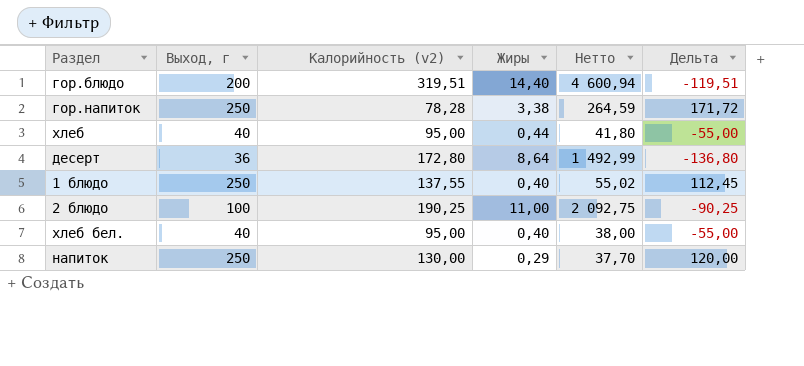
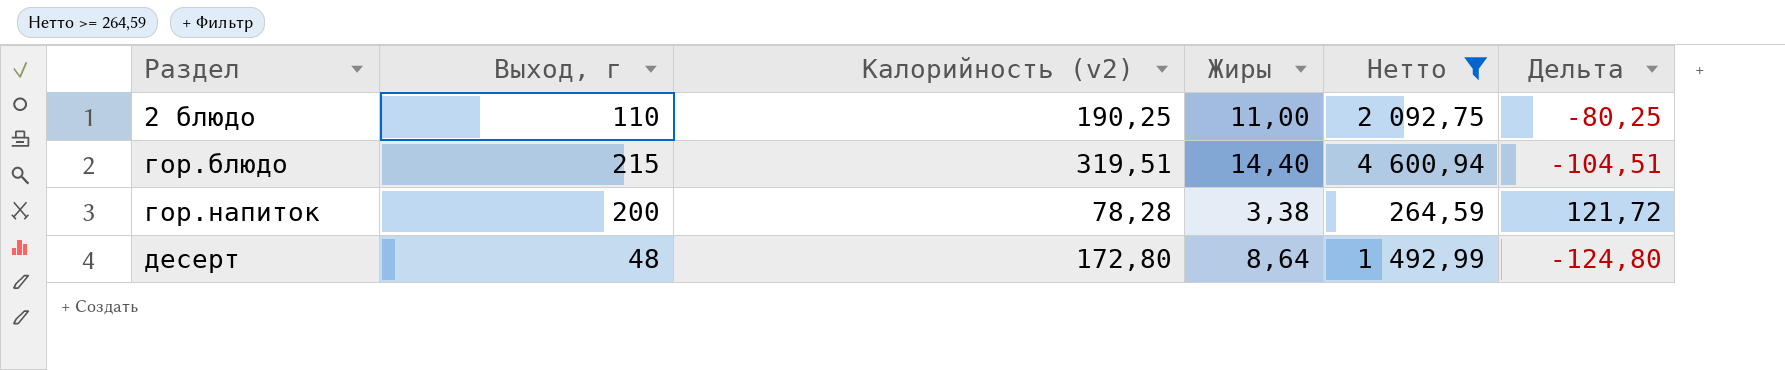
filter: none -> Нетто >= 264,59
row order: none -> Раздел ascending
2 блюдо | Выход, г: 100 -> 110
2 блюдо | Дельта: -90,25 -> -80,25
гор.блюдо | Выход, г: 200 -> 215
гор.блюдо | Дельта: -119,51 -> -104,51
гор.напиток | Выход, г: 250 -> 200
гор.напиток | Дельта: 171,72 -> 121,72
десерт | Выход, г: 36 -> 48
десерт | Дельта: -136,80 -> -124,80

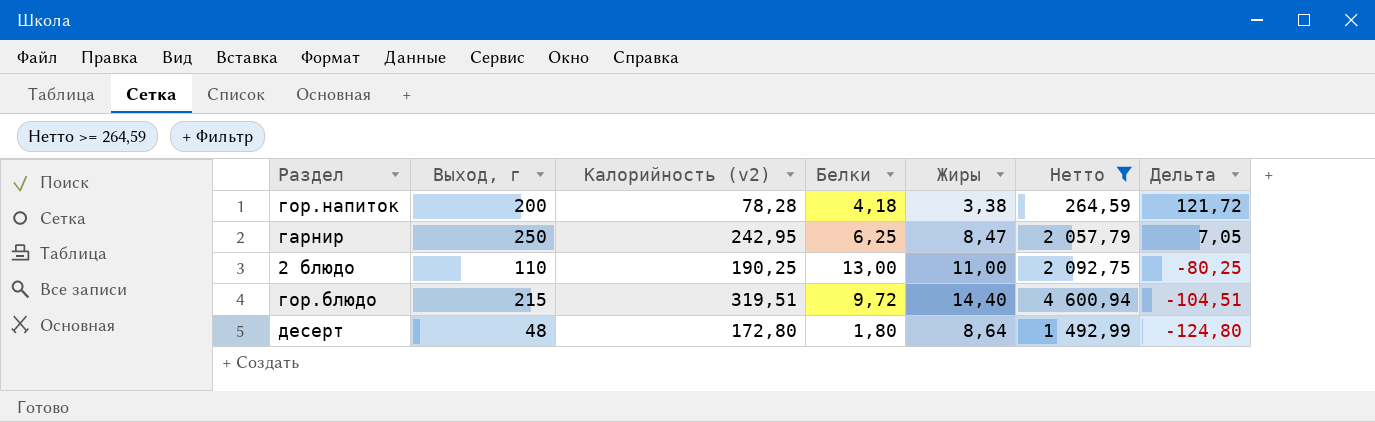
row order: Раздел ascending -> Дельта descending
column Белки | position: none -> 4
row гарнир: none -> 250 | 242,95 | 6,25 | 8,47 | 2 057,79 | 7,05

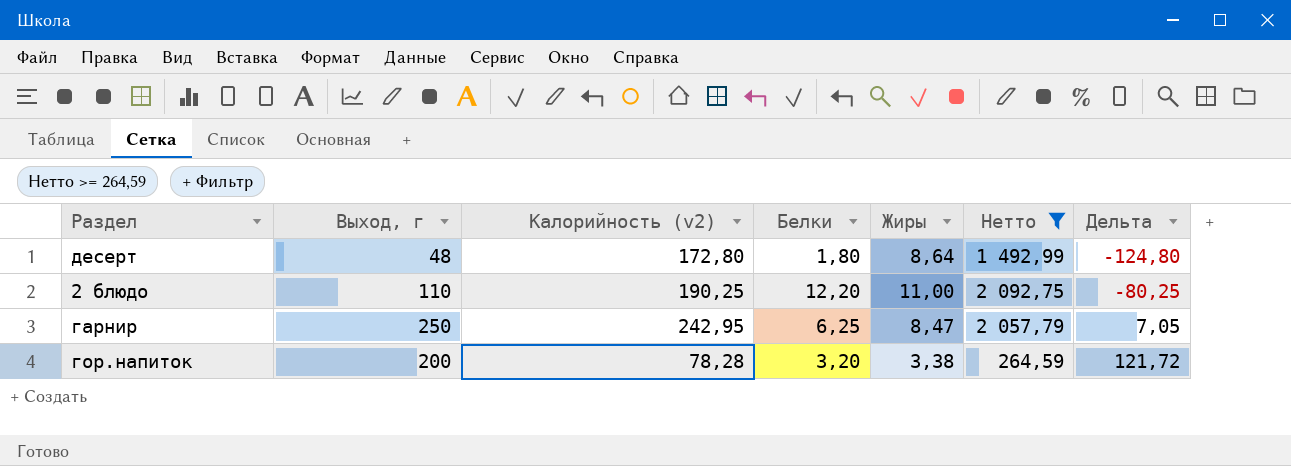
row order: Дельта descending -> Дельта ascending
row гор.блюдо: 215 | 319,51 | 9,72 | 14,40 | 4 600,94 | -104,51 -> none
2 блюдо | Белки: 13,00 -> 12,20
гор.напиток | Белки: 4,18 -> 3,20

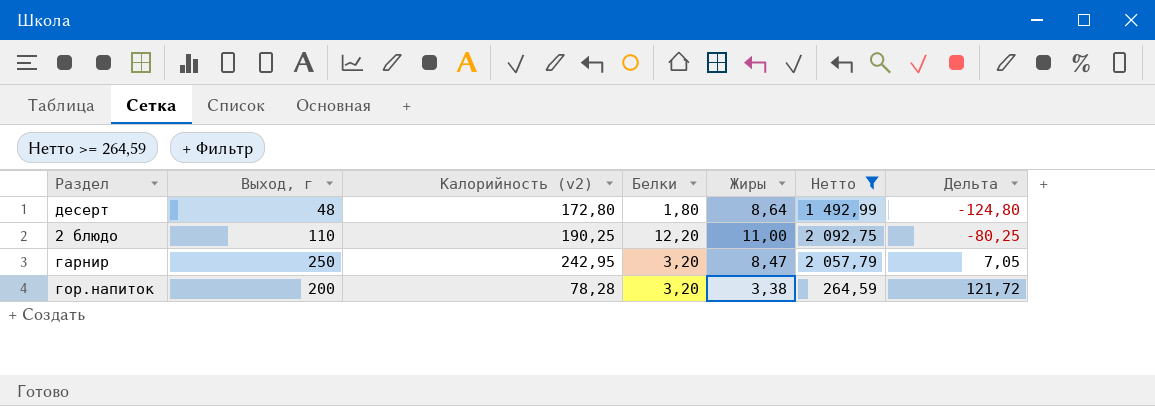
гарнир | Белки: 6,25 -> 3,20

